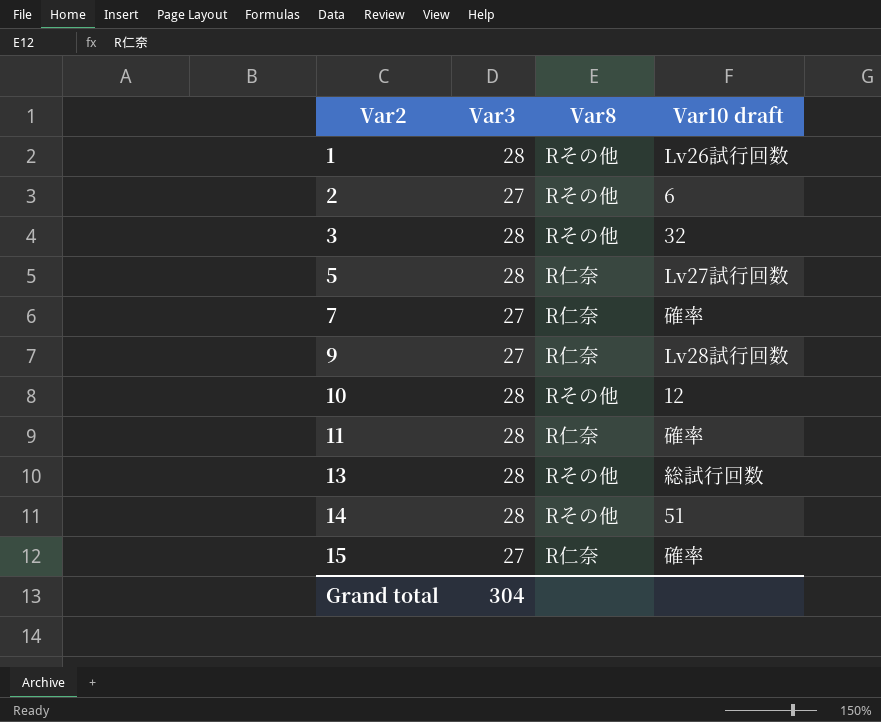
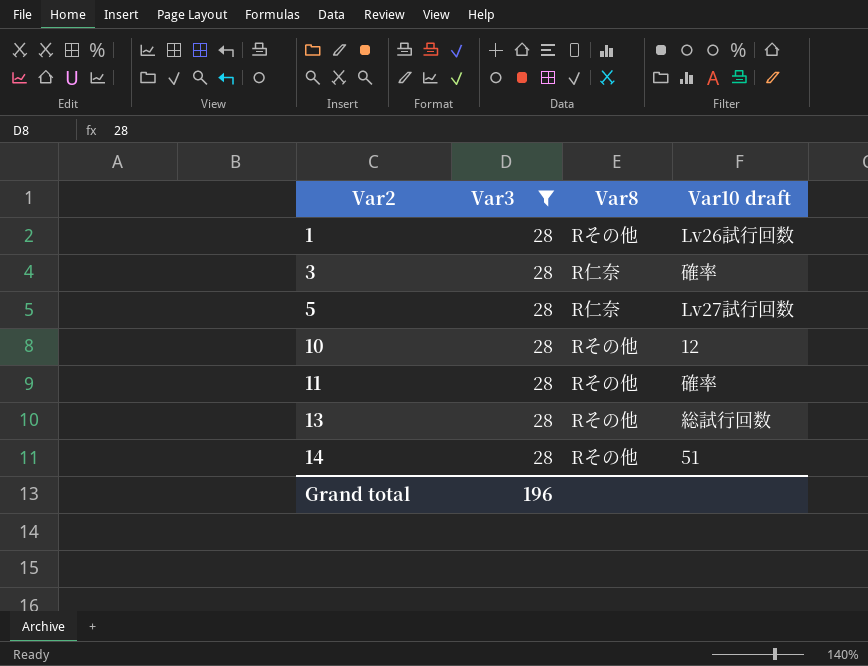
filter: none -> Var3 = 28
3 | Var8: Rその他 -> R仁奈
3 | Var10 draft: 32 -> 確率
11 | Var8: R仁奈 -> Rその他
Grand total | Var3: 304 -> 196

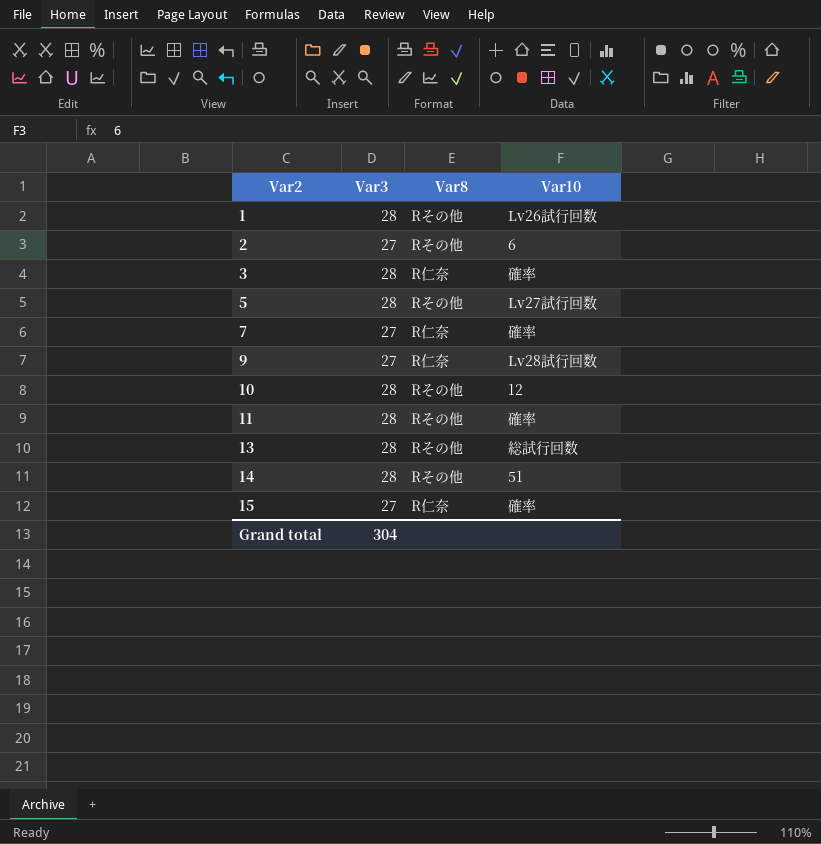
filter: Var3 = 28 -> none
column name: Var10 draft -> Var10
5 | Var8: R仁奈 -> Rその他
Grand total | Var3: 196 -> 304

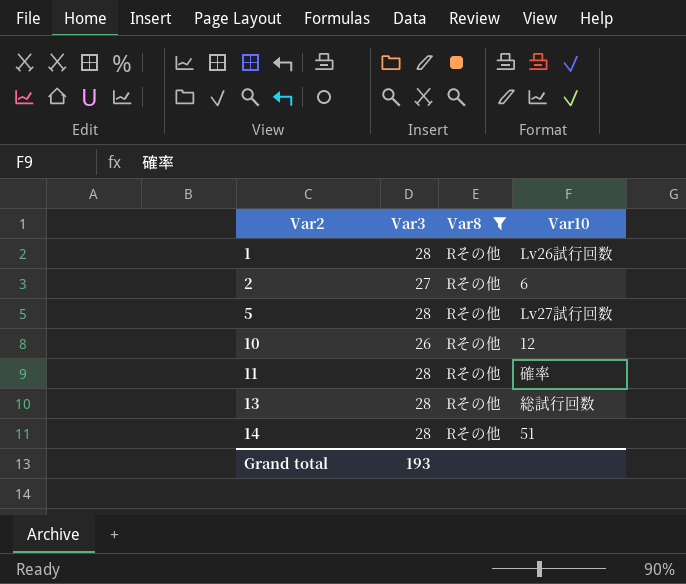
filter: none -> Var8 = Rその他
10 | Var3: 28 -> 26
Grand total | Var3: 304 -> 193

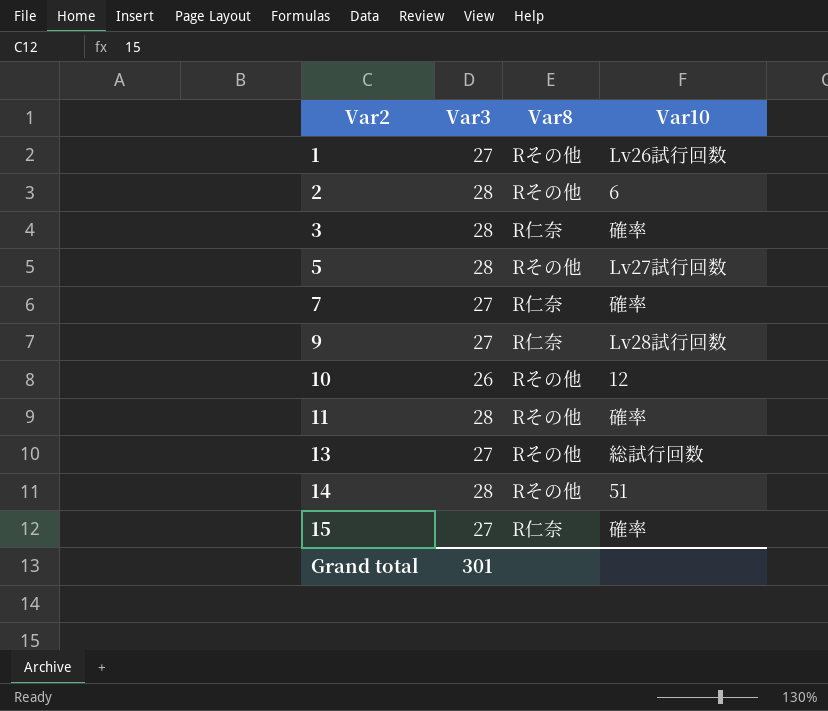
filter: Var8 = Rその他 -> none
1 | Var3: 28 -> 27
2 | Var3: 27 -> 28
13 | Var3: 28 -> 27
Grand total | Var3: 193 -> 301

